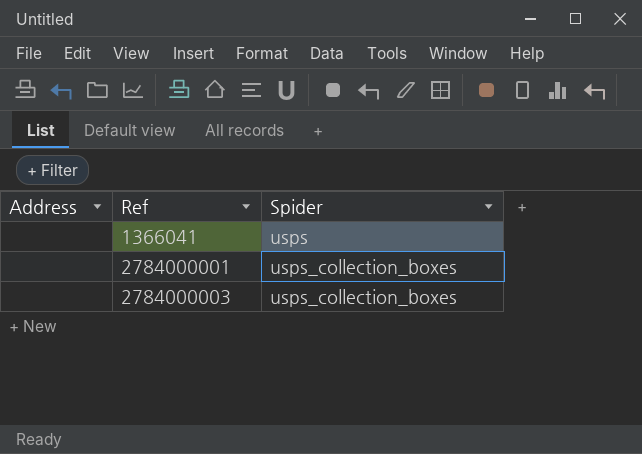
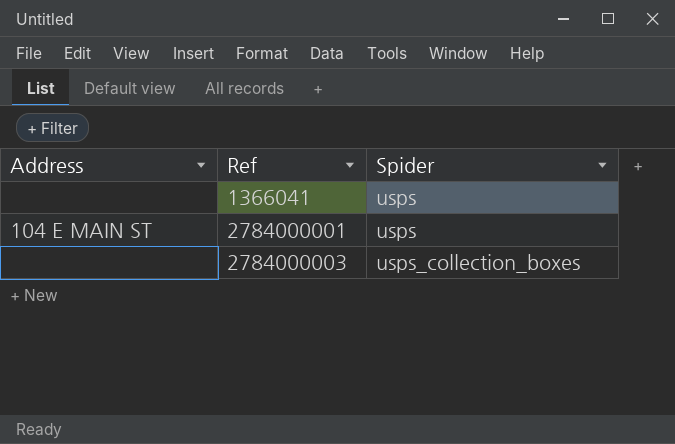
2784000001 | Address: none -> 104 E MAIN ST
2784000001 | Spider: usps_collection_boxes -> usps

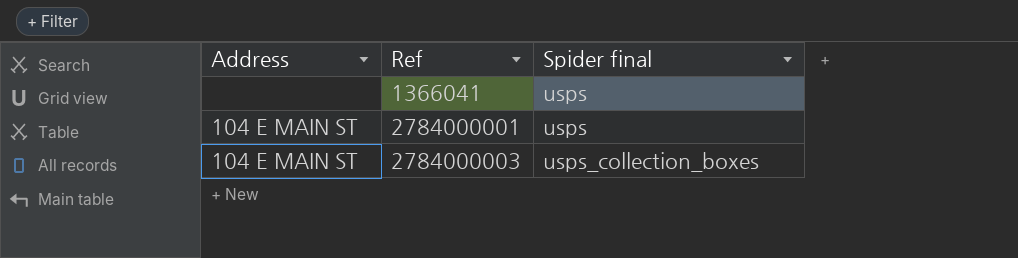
column name: Spider -> Spider final
2784000003 | Address: none -> 104 E MAIN ST

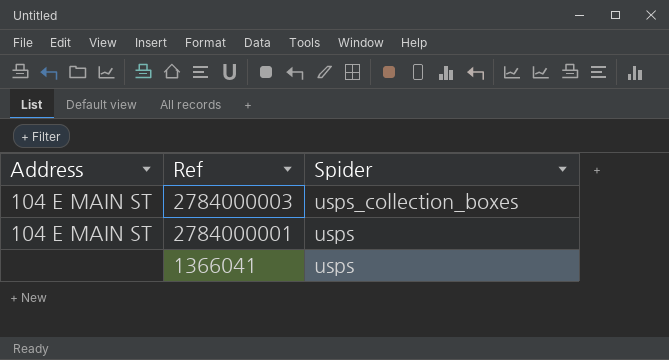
row order: Ref ascending -> Ref descending
column name: Spider final -> Spider

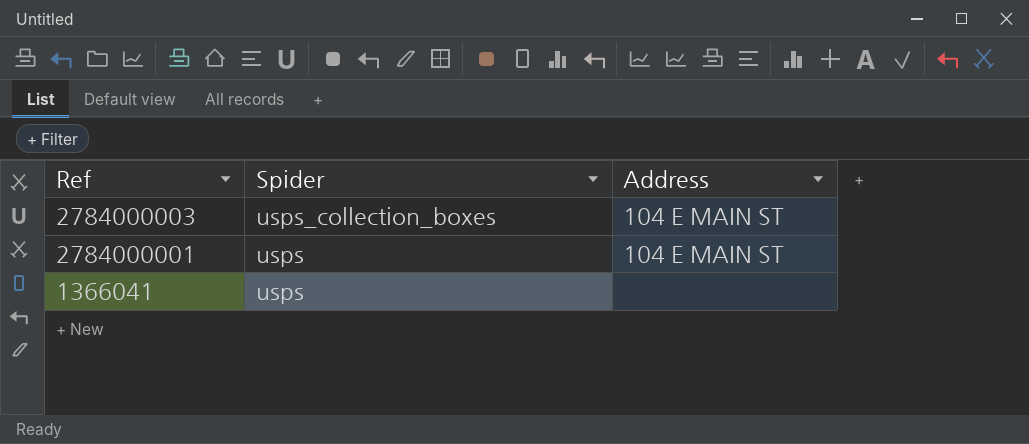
column Address | position: 1 -> 3

